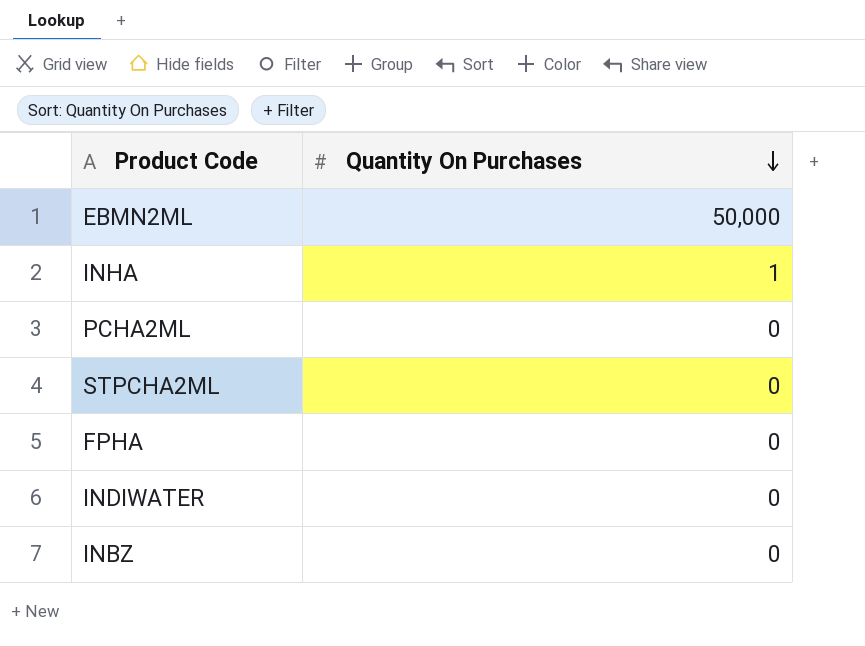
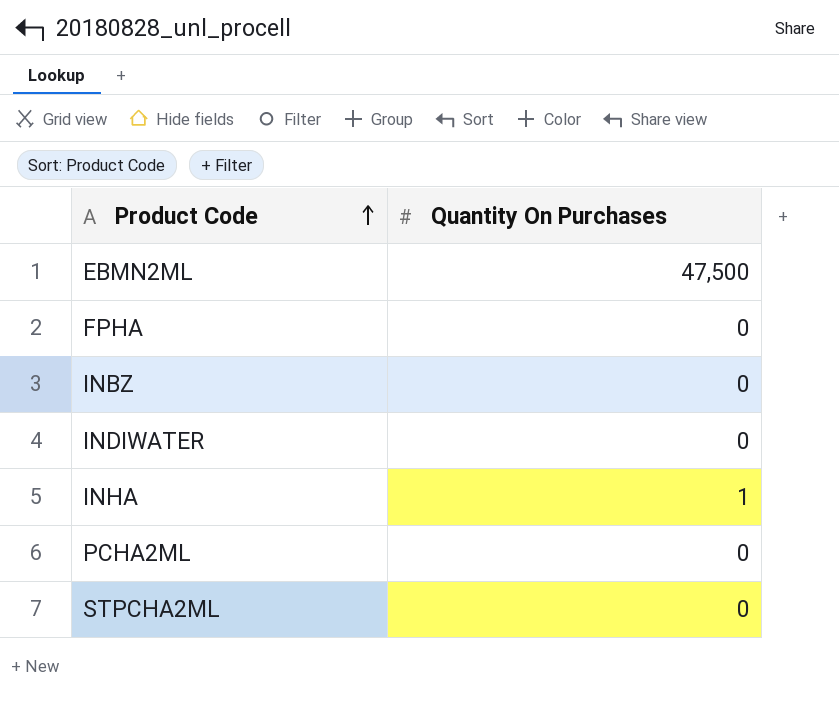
row order: Quantity On Purchases descending -> Product Code ascending
EBMN2ML | Quantity On Purchases: 50,000 -> 47,500

